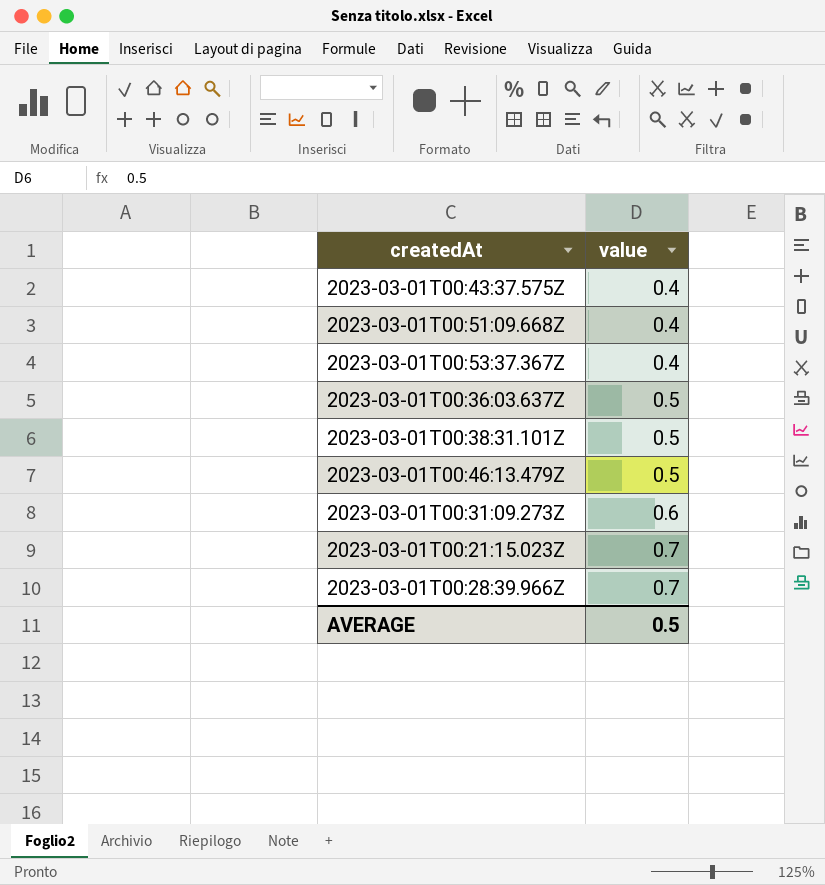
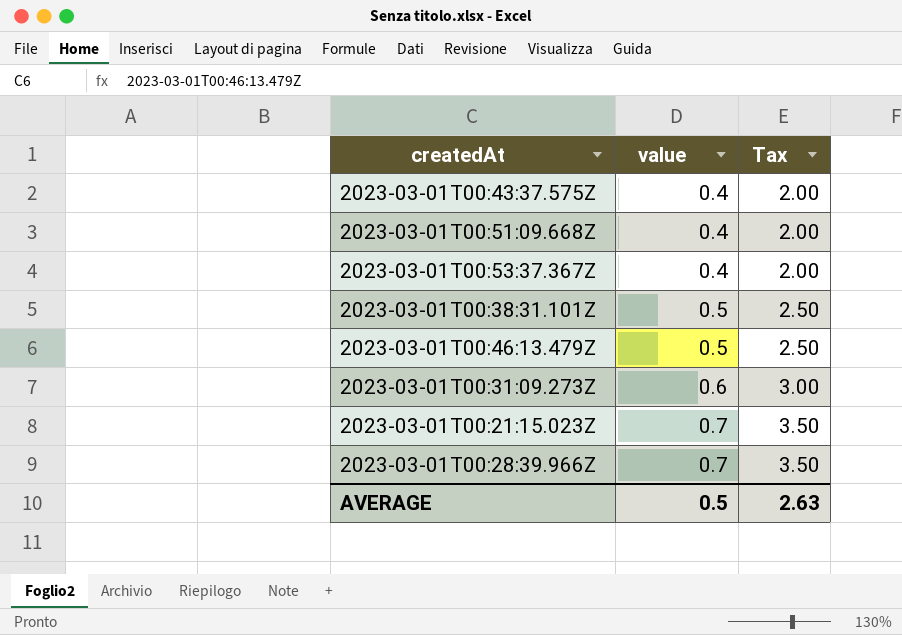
column Tax | formula: none -> [value] * 5
row 2023-03-01T00:36:03.637Z: 0.5 -> none

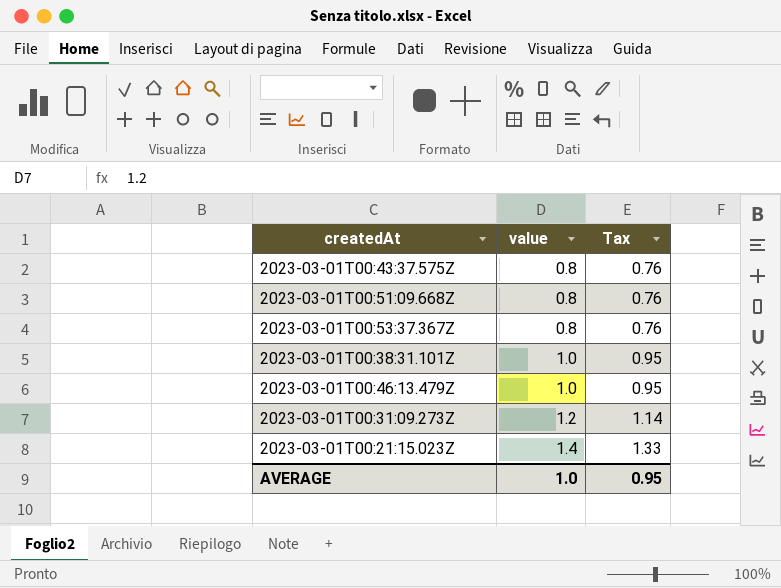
column Tax | formula: [value] * 5 -> [value] * 0.95
row 2023-03-01T00:28:39.966Z: 0.7 | 3.50 -> none
2023-03-01T00:43:37.575Z | value: 0.4 -> 0.8
2023-03-01T00:51:09.668Z | value: 0.4 -> 0.8
2023-03-01T00:53:37.367Z | value: 0.4 -> 0.8
2023-03-01T00:38:31.101Z | value: 0.5 -> 1.0
2023-03-01T00:46:13.479Z | value: 0.5 -> 1.0
2023-03-01T00:31:09.273Z | value: 0.6 -> 1.2
2023-03-01T00:21:15.023Z | value: 0.7 -> 1.4
AVERAGE | value: 0.5 -> 1.0
AVERAGE | Tax: 2.63 -> 0.95

